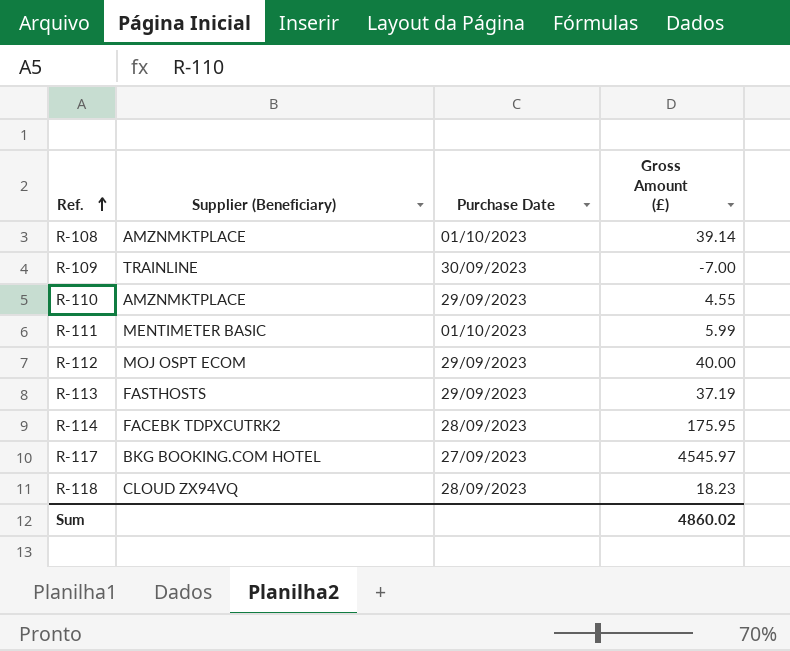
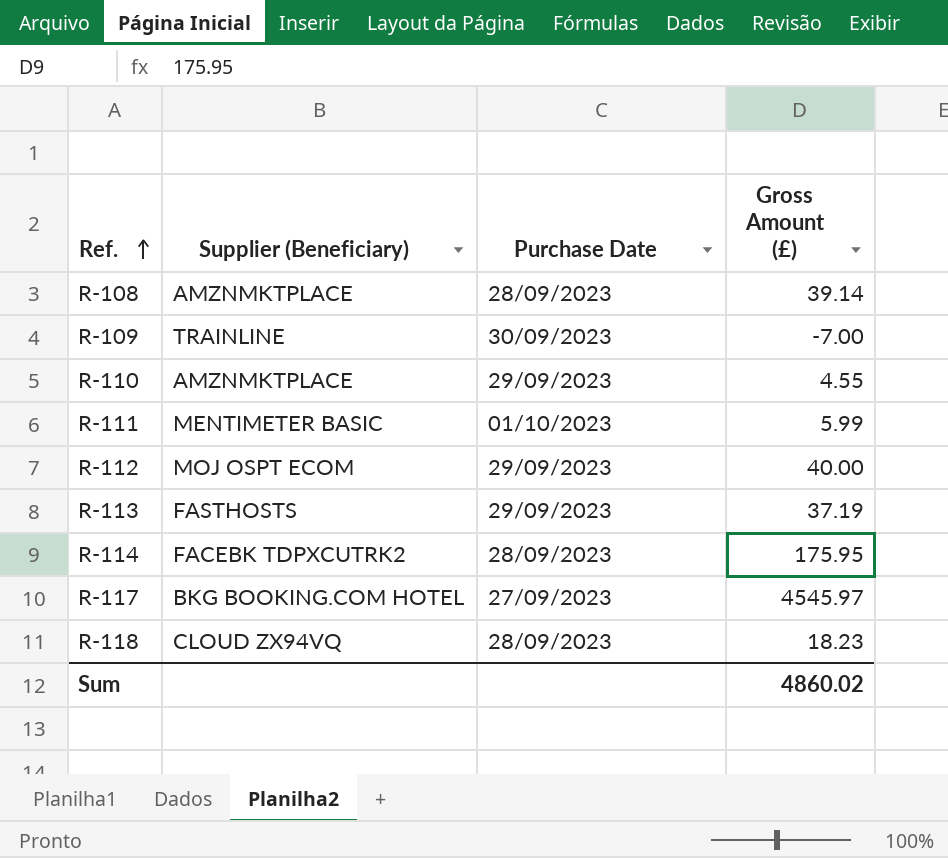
R-108 | Purchase Date: 01/10/2023 -> 28/09/2023

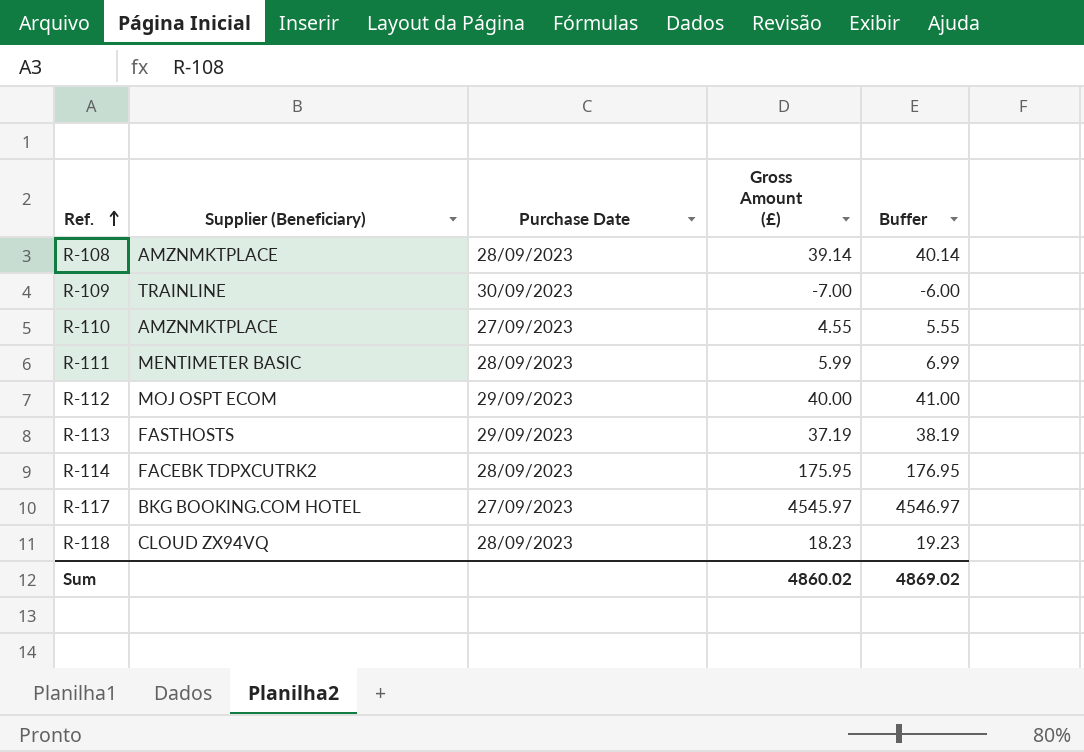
column Buffer | formula: none -> [Gross Amount (£)] + 1
R-110 | Purchase Date: 29/09/2023 -> 27/09/2023
R-111 | Purchase Date: 01/10/2023 -> 28/09/2023

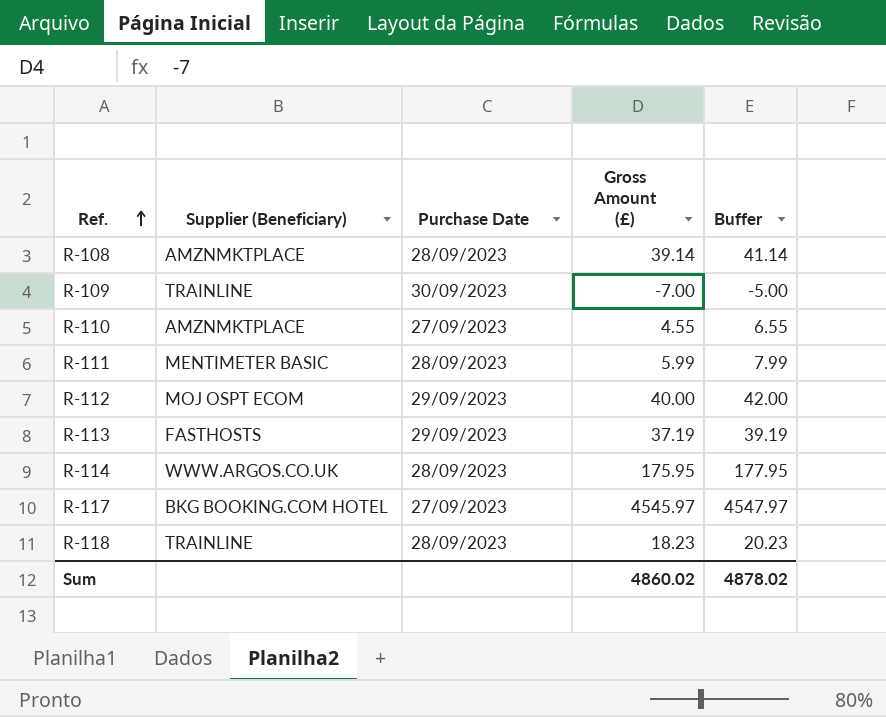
column Buffer | formula: [Gross Amount (£)] + 1 -> [Gross Amount (£)] + 2
R-114 | Supplier (Beneficiary): FACEBK TDPXCUTRK2 -> WWW.ARGOS.CO.UK
R-118 | Supplier (Beneficiary): CLOUD ZX94VQ -> TRAINLINE
Sum | Buffer: 4869.02 -> 4878.02

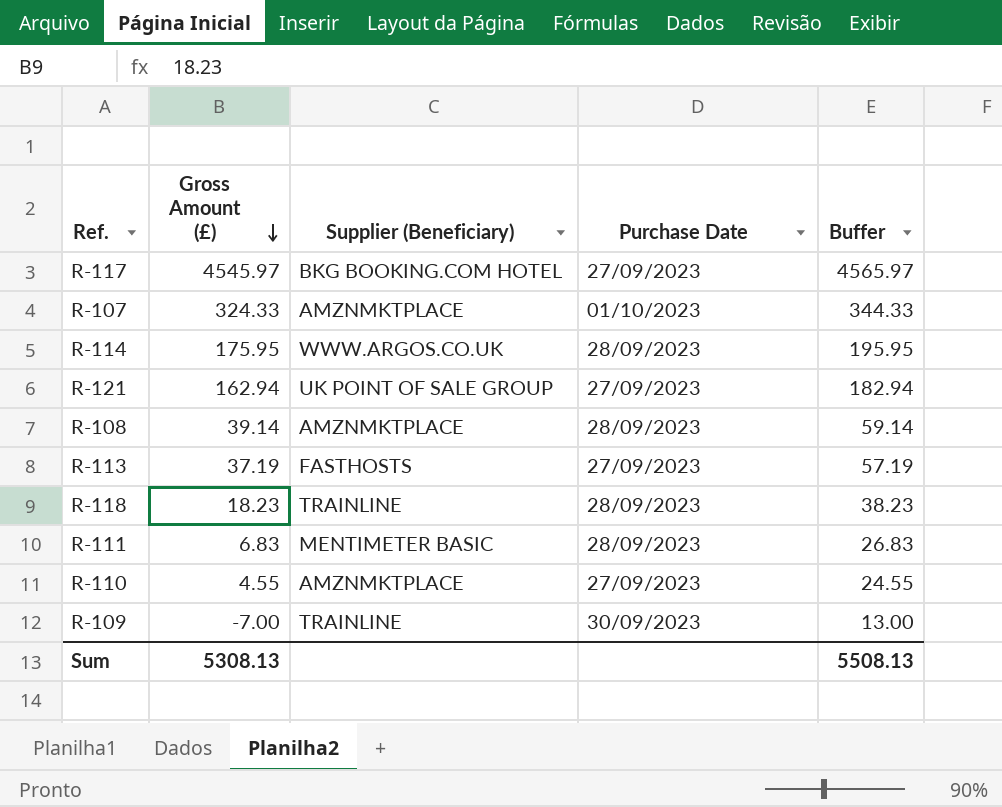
row order: Ref. ascending -> Gross Amount (£) descending
column Gross Amount (£) | position: 4 -> 2
column Buffer | formula: [Gross Amount (£)] + 2 -> [Gross Amount (£)] + 20
row R-112: MOJ OSPT ECOM | 29/09/2023 | 40.00 | 42.00 -> none
row R-107: none -> 324.33 | AMZNMKTPLACE | 01/10/2023 | 344.33
row R-121: none -> 162.94 | UK POINT OF SALE GROUP | 27/09/2023 | 182.94
R-113 | Purchase Date: 29/09/2023 -> 27/09/2023
R-111 | Gross Amount (£): 5.99 -> 6.83
Sum | Gross Amount (£): 4860.02 -> 5308.13
Sum | Buffer: 4878.02 -> 5508.13

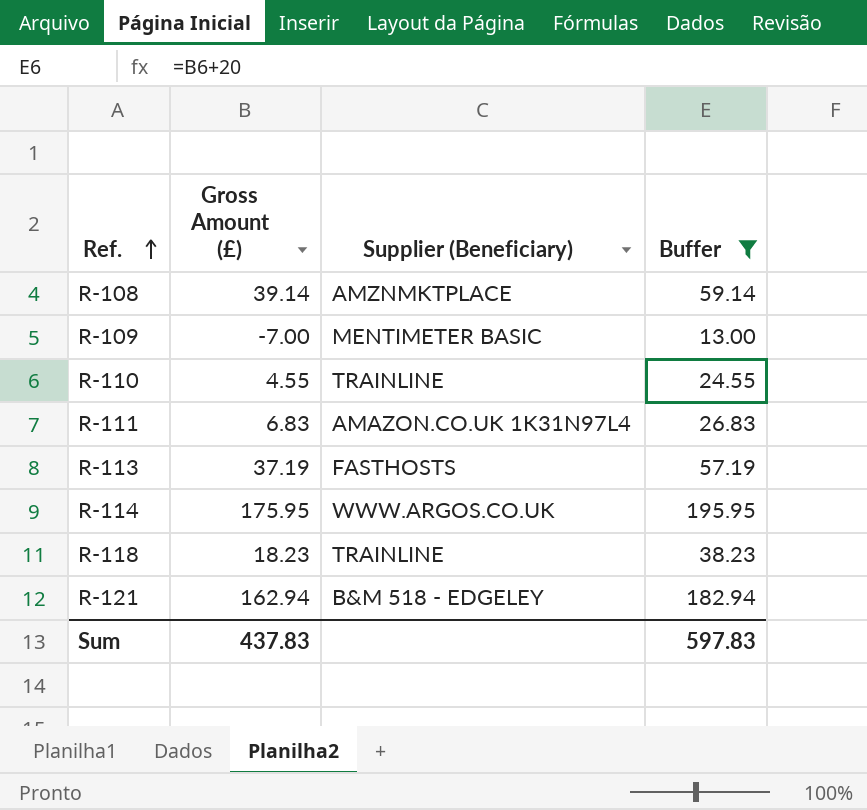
filter: none -> Buffer <= 195.95
row order: Gross Amount (£) descending -> Ref. ascending
column Purchase Date | position: 4 -> none
R-109 | Supplier (Beneficiary): TRAINLINE -> MENTIMETER BASIC
R-110 | Supplier (Beneficiary): AMZNMKTPLACE -> TRAINLINE
R-111 | Supplier (Beneficiary): MENTIMETER BASIC -> AMAZON.CO.UK 1K31N97L4
R-121 | Supplier (Beneficiary): UK POINT OF SALE GROUP -> B&M 518 - EDGELEY
Sum | Gross Amount (£): 5308.13 -> 437.83
Sum | Buffer: 5508.13 -> 597.83

